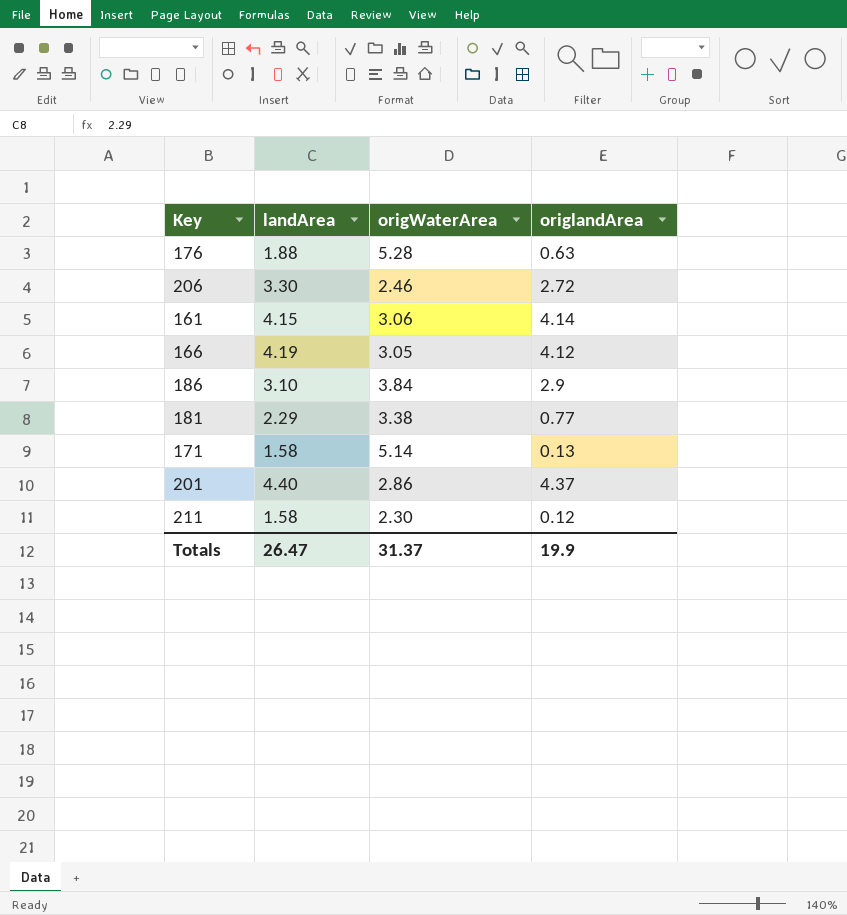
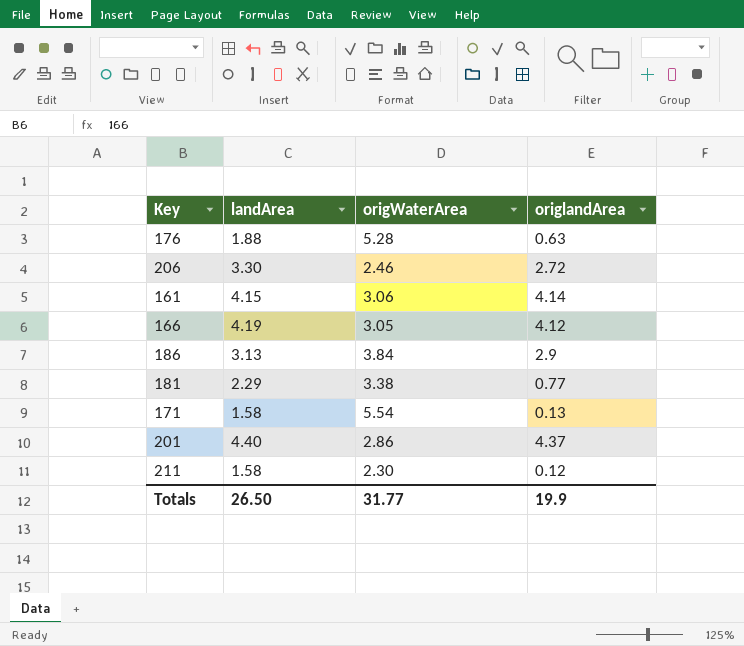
186 | landArea: 3.10 -> 3.13
171 | origWaterArea: 5.14 -> 5.54
Totals | landArea: 26.47 -> 26.50
Totals | origWaterArea: 31.37 -> 31.77

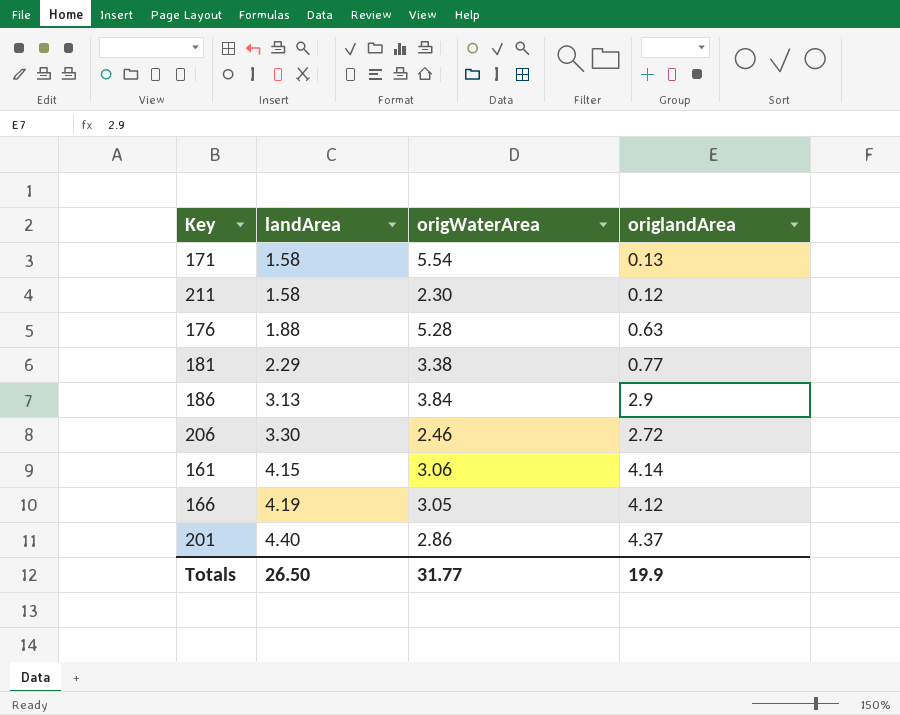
row order: none -> landArea ascending

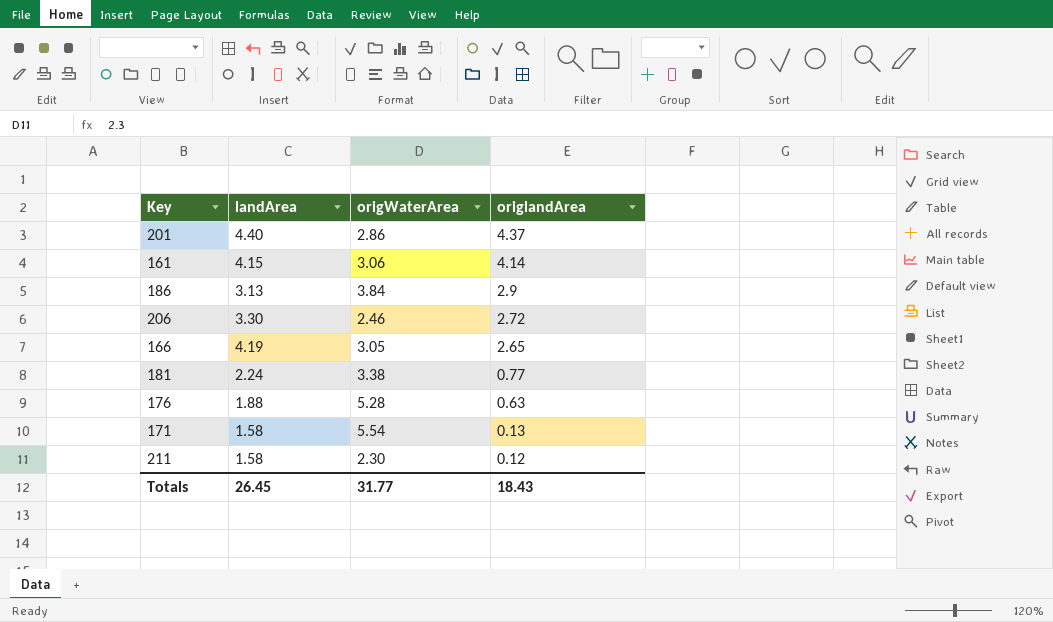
row order: landArea ascending -> origlandArea descending
166 | origlandArea: 4.12 -> 2.65
181 | landArea: 2.29 -> 2.24
Totals | landArea: 26.50 -> 26.45
Totals | origlandArea: 19.9 -> 18.43

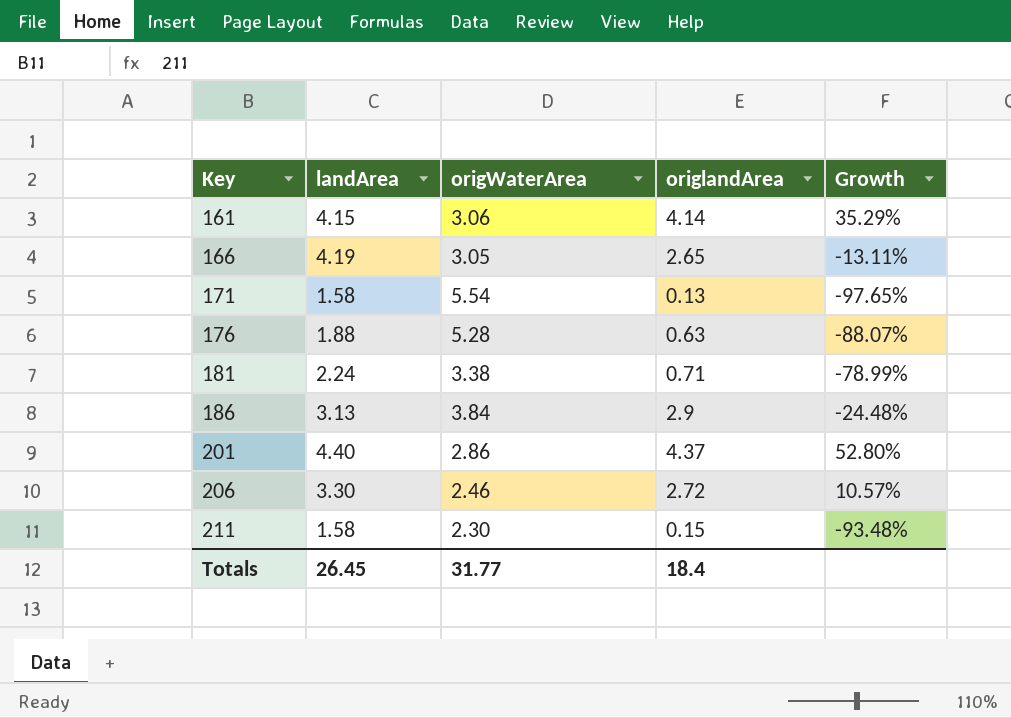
row order: origlandArea descending -> Key ascending
column Growth | formula: none -> ([origlandArea] - [origWaterArea]) / [origWaterArea]
181 | origlandArea: 0.77 -> 0.71
211 | origlandArea: 0.12 -> 0.15
Totals | origlandArea: 18.43 -> 18.4

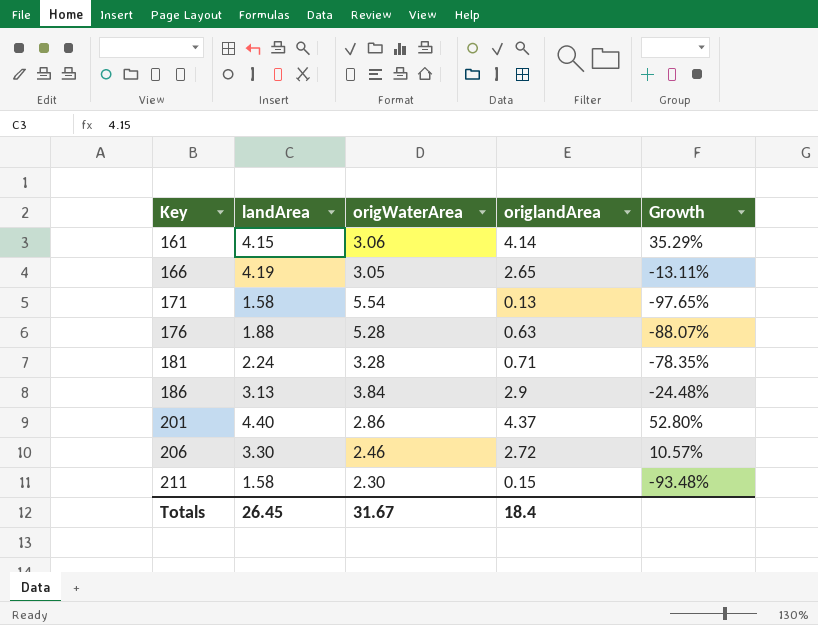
181 | origWaterArea: 3.38 -> 3.28
181 | Growth: -78.99% -> -78.35%
Totals | origWaterArea: 31.77 -> 31.67

